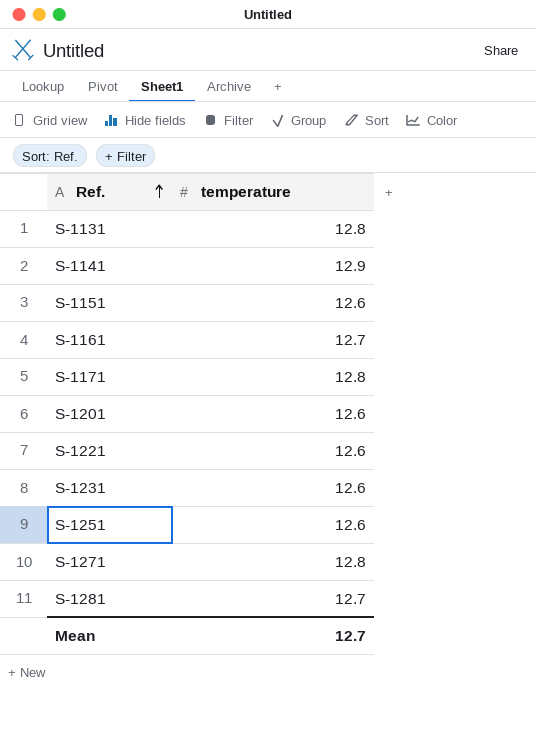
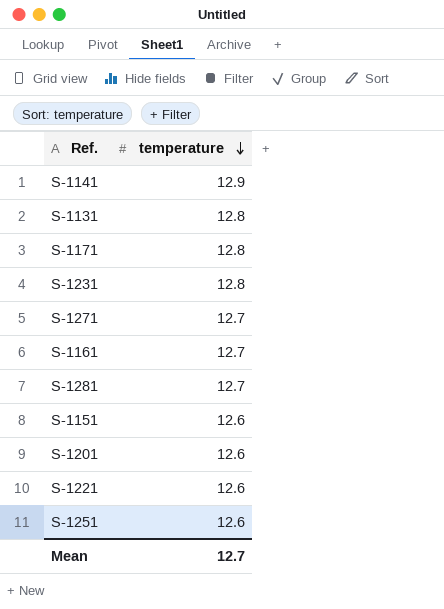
row order: Ref. ascending -> temperature descending
S-1231 | temperature: 12.6 -> 12.8
S-1271 | temperature: 12.8 -> 12.7

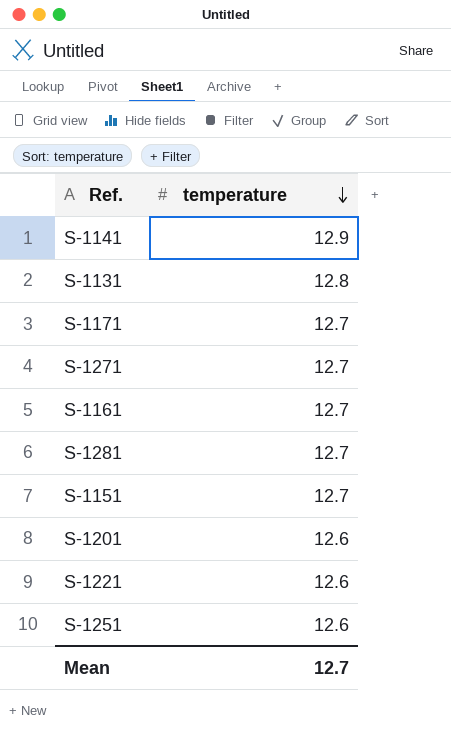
row S-1231: 12.8 -> none
S-1171 | temperature: 12.8 -> 12.7
S-1151 | temperature: 12.6 -> 12.7

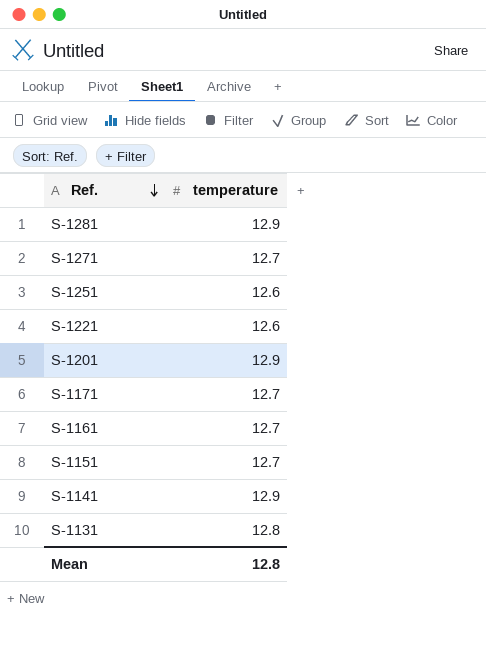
row order: temperature descending -> Ref. descending
S-1281 | temperature: 12.7 -> 12.9
S-1201 | temperature: 12.6 -> 12.9
Mean | temperature: 12.7 -> 12.8

